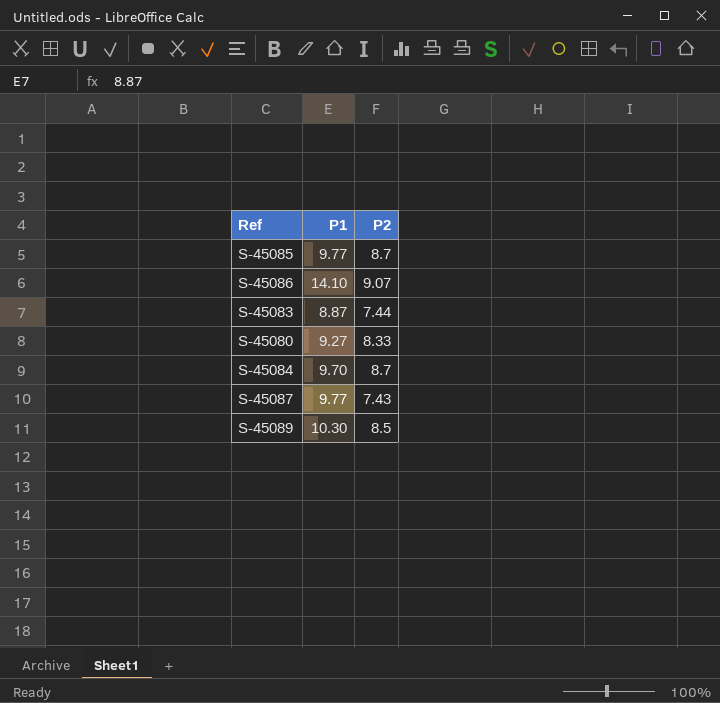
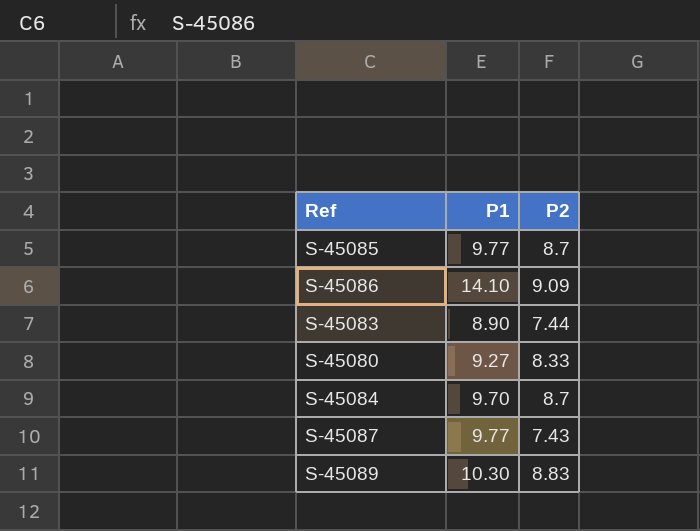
S-45086 | P2: 9.07 -> 9.09
S-45083 | P1: 8.87 -> 8.90
S-45089 | P2: 8.5 -> 8.83

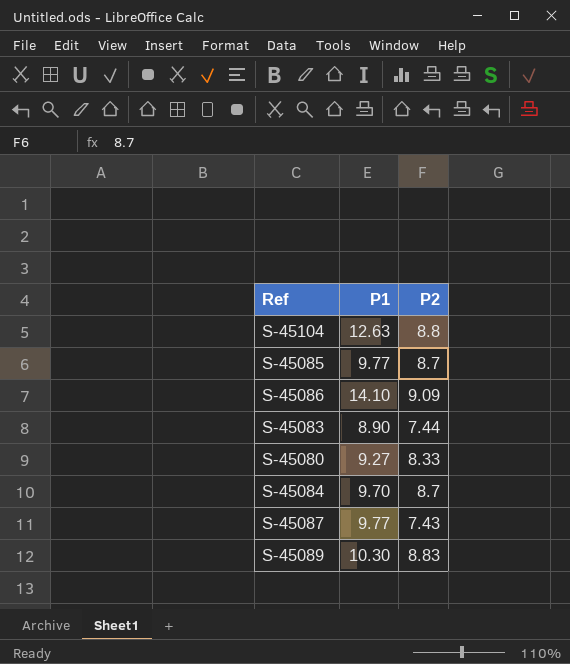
row S-45104: none -> 12.63 | 8.8

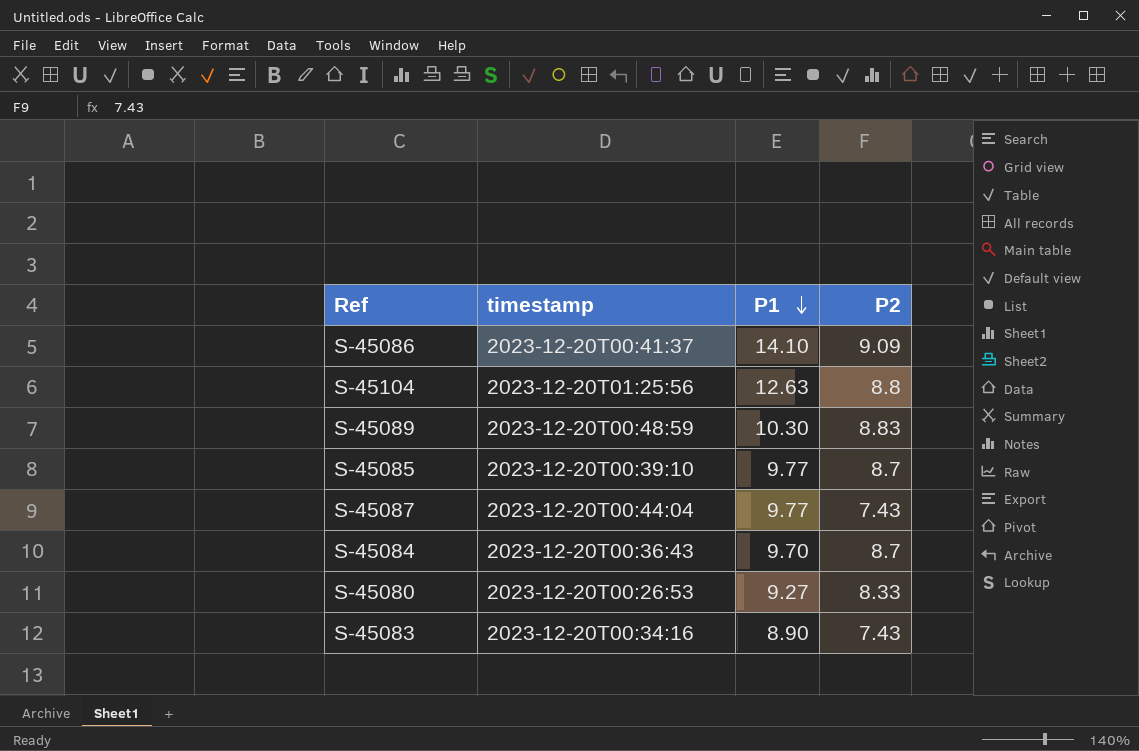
row order: none -> P1 descending
column timestamp | position: none -> 2
S-45083 | P2: 7.44 -> 7.43

